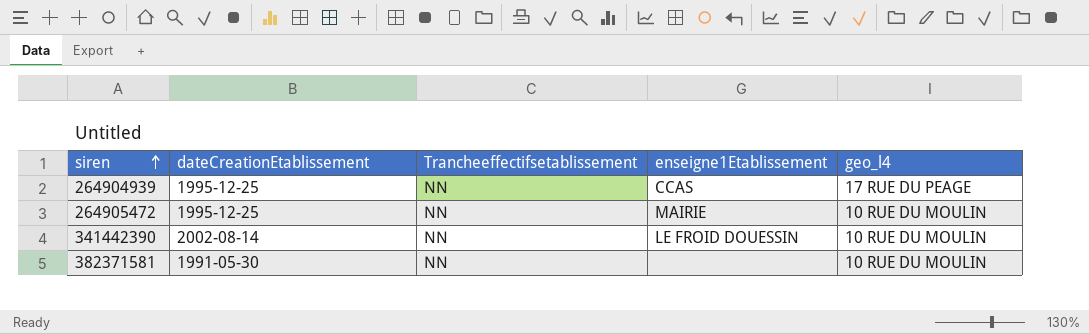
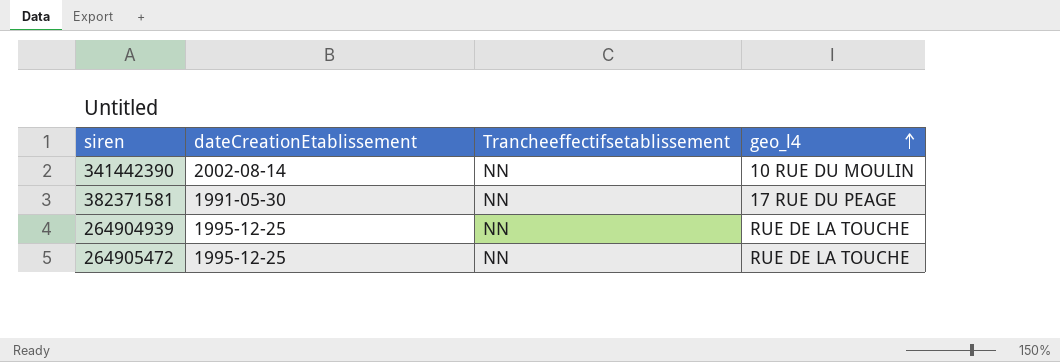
row order: siren ascending -> geo_l4 ascending
column enseigne1Etablissement | position: 4 -> none
382371581 | geo_l4: 10 RUE DU MOULIN -> 17 RUE DU PEAGE
264904939 | geo_l4: 17 RUE DU PEAGE -> RUE DE LA TOUCHE
264905472 | geo_l4: 10 RUE DU MOULIN -> RUE DE LA TOUCHE

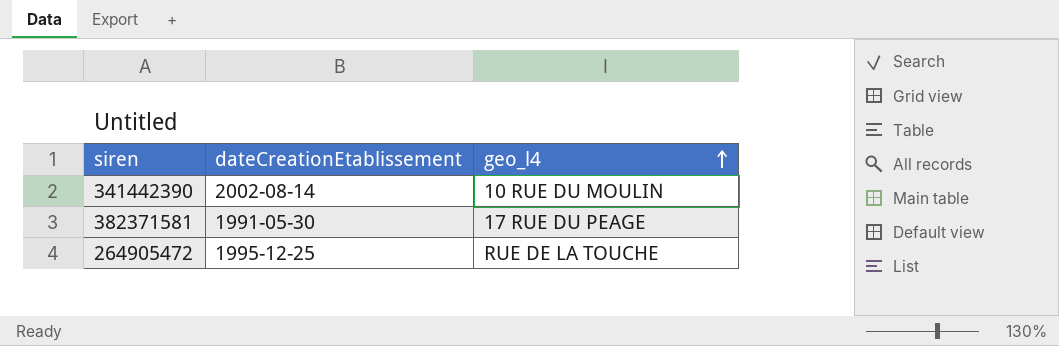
column Trancheeffectifsetablissement | position: 3 -> none
row 264904939: 1995-12-25 | NN | RUE DE LA TOUCHE -> none

